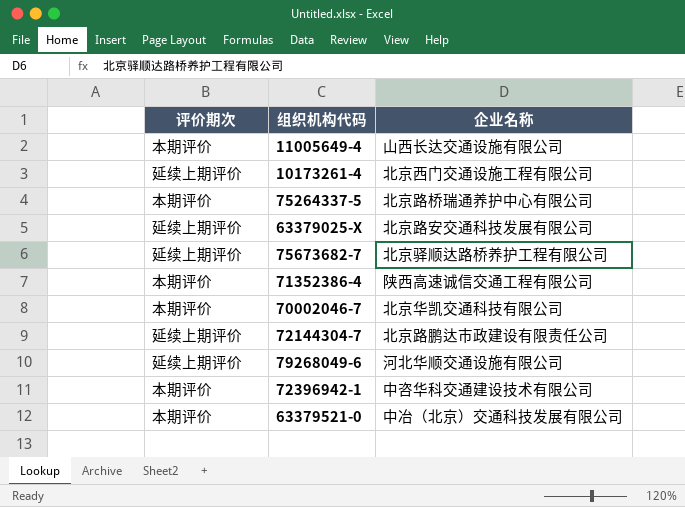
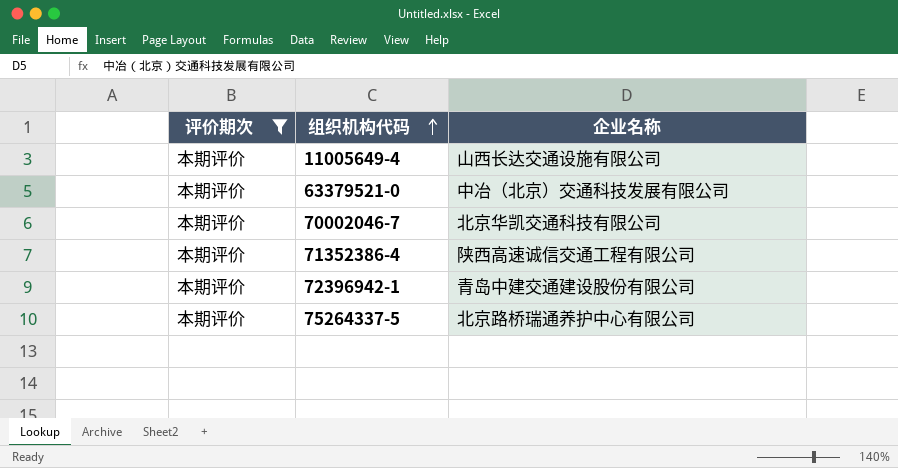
filter: none -> 评价期次 = 本期评价
row order: none -> 组织机构代码 ascending
72396942-1 | 企业名称: 中咨华科交通建设技术有限公司 -> 青岛中建交通建设股份有限公司

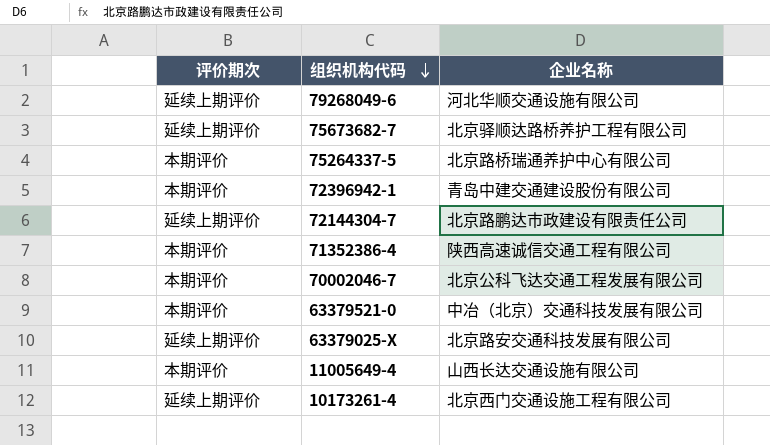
filter: 评价期次 = 本期评价 -> none
row order: 组织机构代码 ascending -> 组织机构代码 descending
70002046-7 | 企业名称: 北京华凯交通科技有限公司 -> 北京公科飞达交通工程发展有限公司

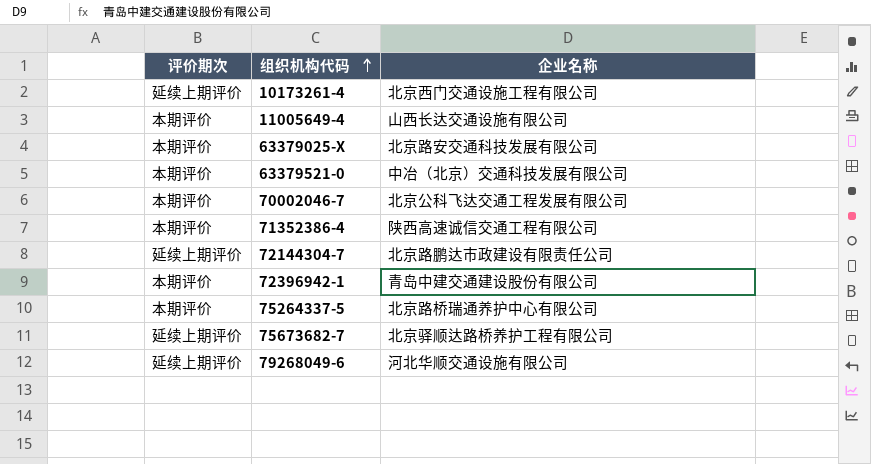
row order: 组织机构代码 descending -> 组织机构代码 ascending
63379025-X | 评价期次: 延续上期评价 -> 本期评价

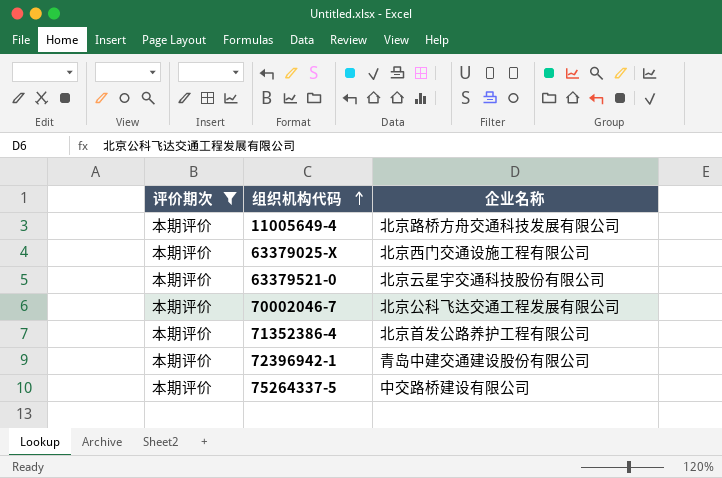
filter: none -> 评价期次 = 本期评价
11005649-4 | 企业名称: 山西长达交通设施有限公司 -> 北京路桥方舟交通科技发展有限公司
63379025-X | 企业名称: 北京路安交通科技发展有限公司 -> 北京西门交通设施工程有限公司
63379521-0 | 企业名称: 中冶（北京）交通科技发展有限公司 -> 北京云星宇交通科技股份有限公司
71352386-4 | 企业名称: 陕西高速诚信交通工程有限公司 -> 北京首发公路养护工程有限公司
75264337-5 | 企业名称: 北京路桥瑞通养护中心有限公司 -> 中交路桥建设有限公司

